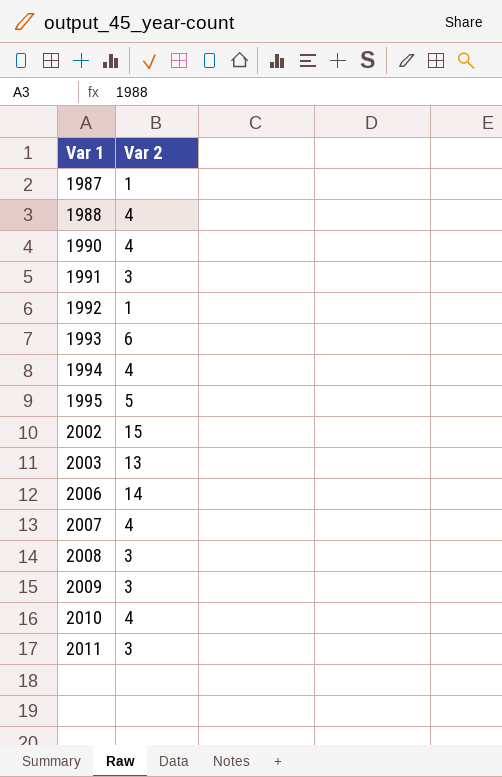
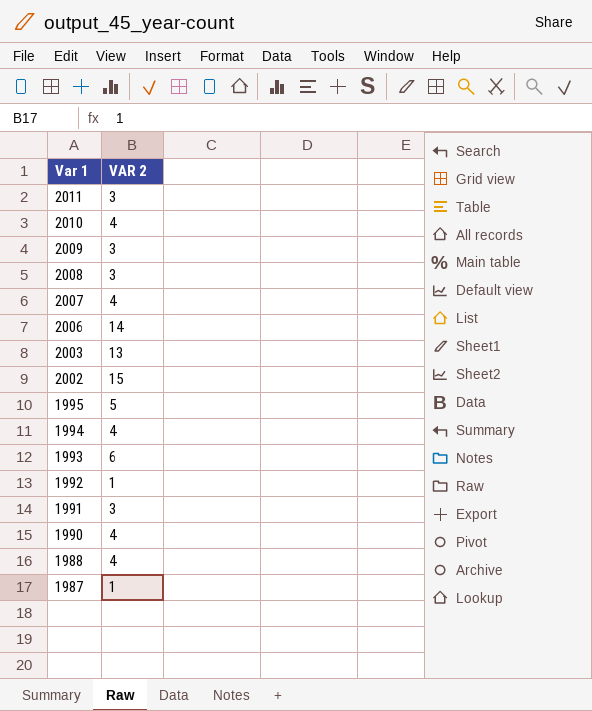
row order: Var 1 ascending -> Var 1 descending
column name: Var 2 -> VAR 2

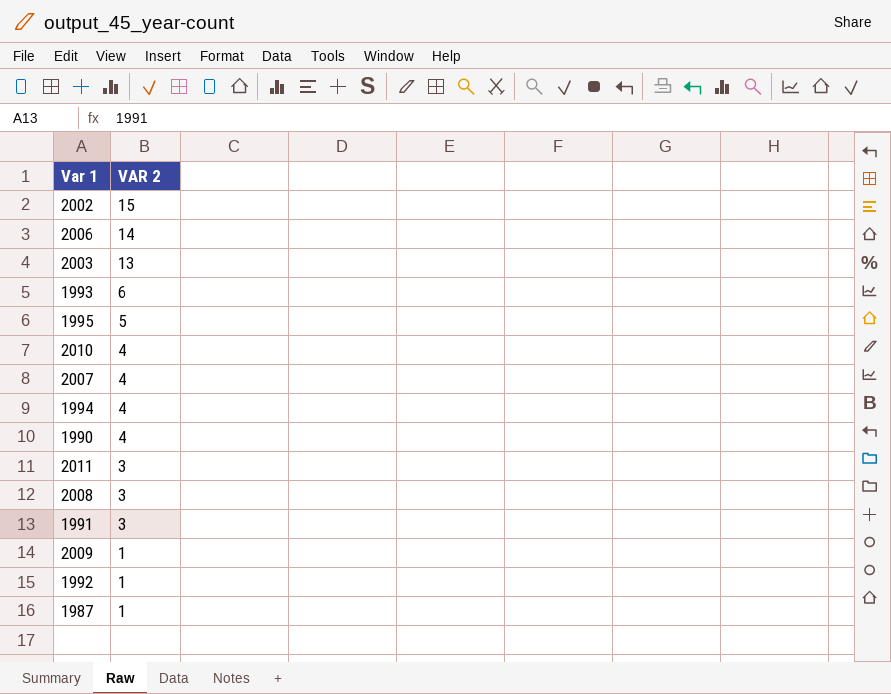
row order: Var 1 descending -> VAR 2 descending
row 1988: 4 -> none
2009 | VAR 2: 3 -> 1

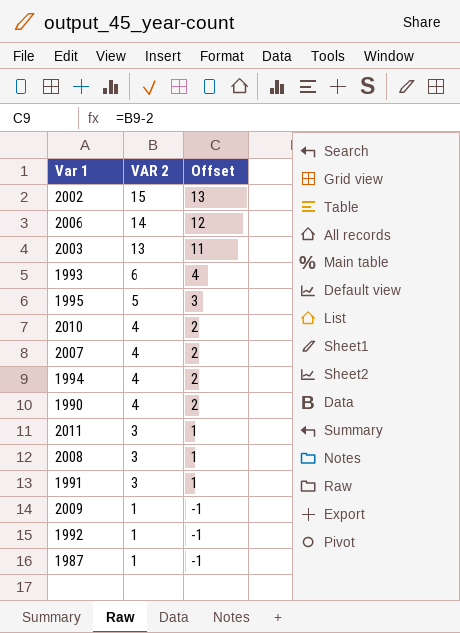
column Offset | formula: none -> [VAR 2] - 2

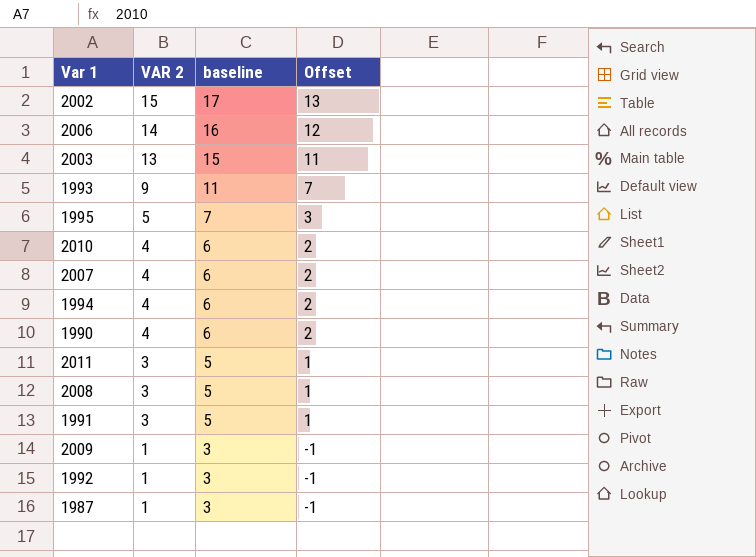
column baseline | formula: none -> [VAR 2] + 2
1993 | VAR 2: 6 -> 9
1993 | Offset: 4 -> 7

